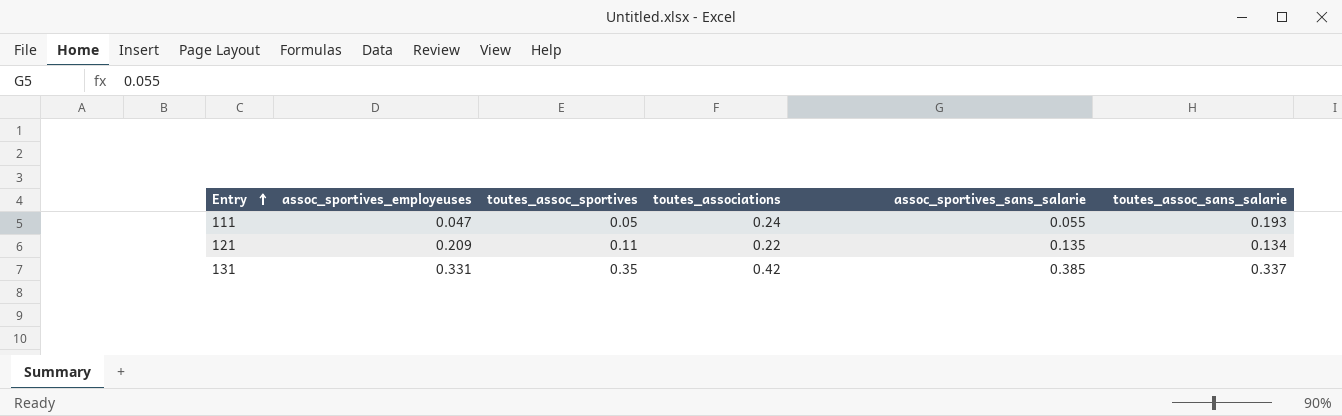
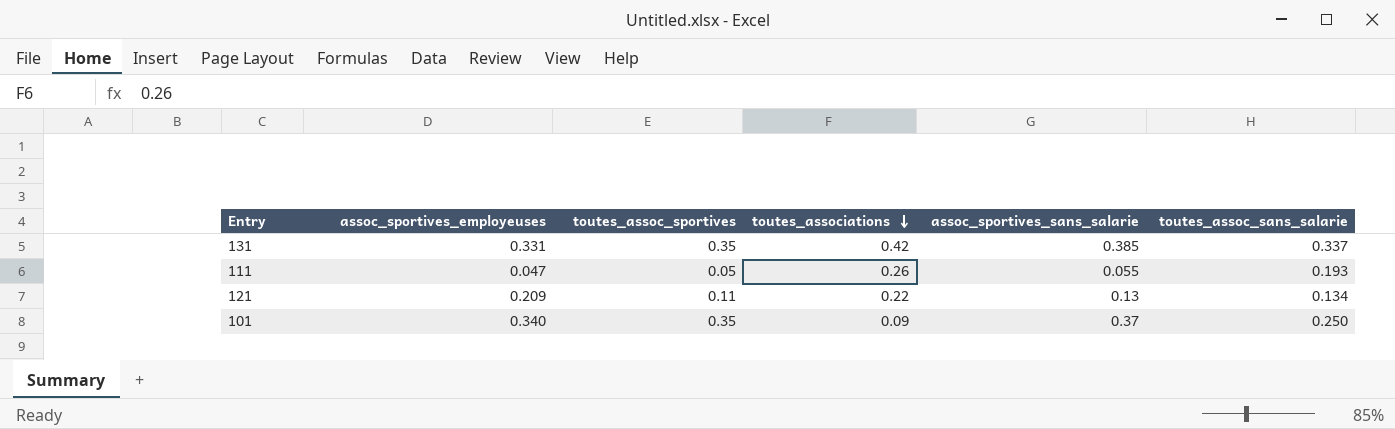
row order: Entry ascending -> toutes_associations descending
111 | toutes_associations: 0.24 -> 0.26
121 | assoc_sportives_sans_salarie: 0.135 -> 0.13
row 101: none -> 0.340 | 0.35 | 0.09 | 0.37 | 0.250

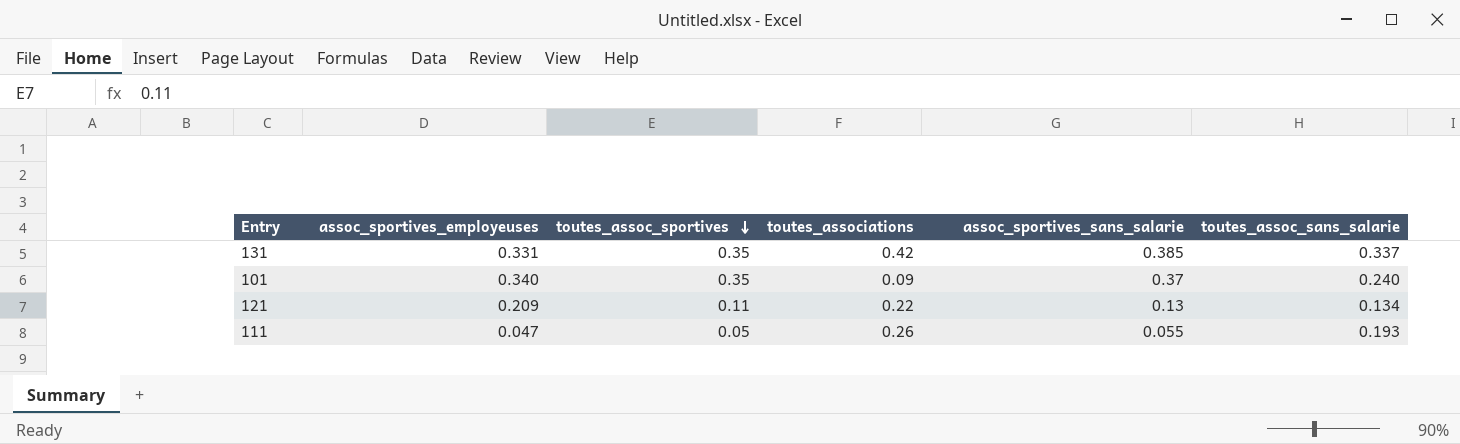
row order: toutes_associations descending -> toutes_assoc_sportives descending
101 | toutes_assoc_sans_salarie: 0.250 -> 0.240

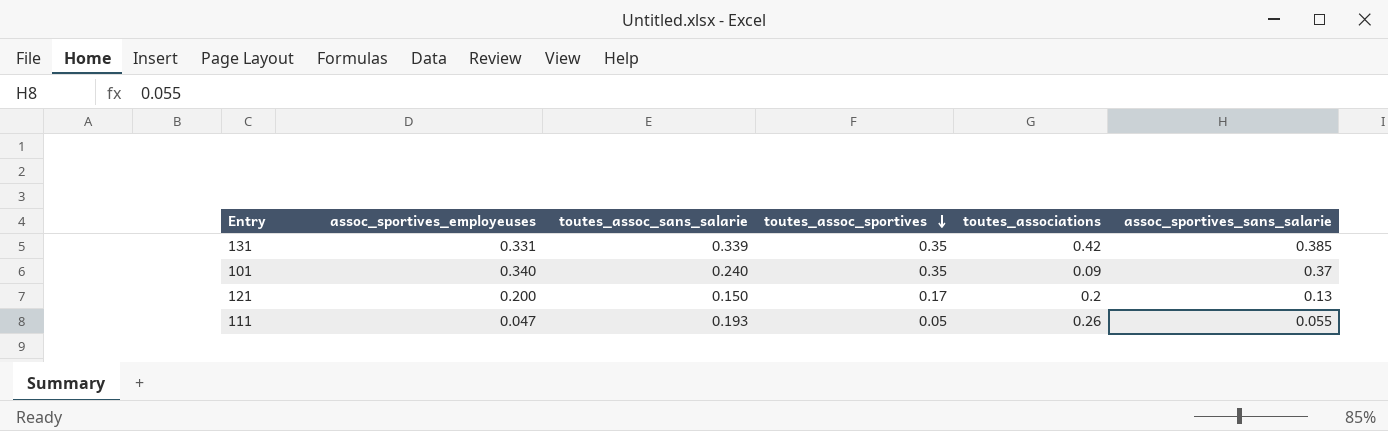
column toutes_assoc_sans_salarie | position: 6 -> 3
131 | toutes_assoc_sans_salarie: 0.337 -> 0.339
121 | assoc_sportives_employeuses: 0.209 -> 0.200
121 | toutes_assoc_sans_salarie: 0.134 -> 0.150
121 | toutes_assoc_sportives: 0.11 -> 0.17
121 | toutes_associations: 0.22 -> 0.2

